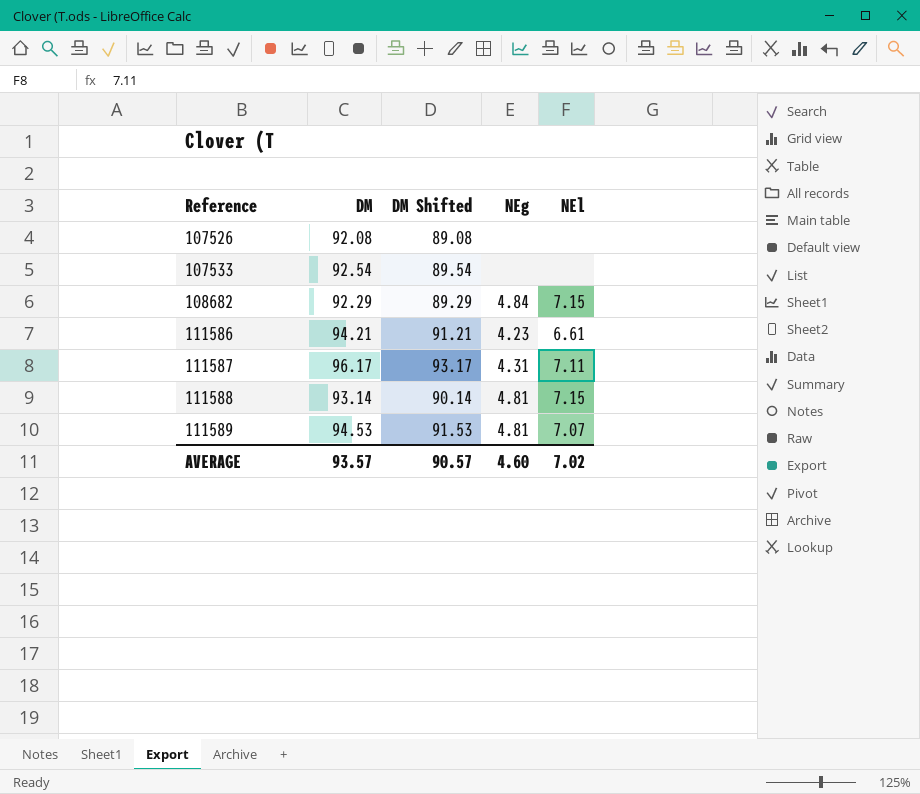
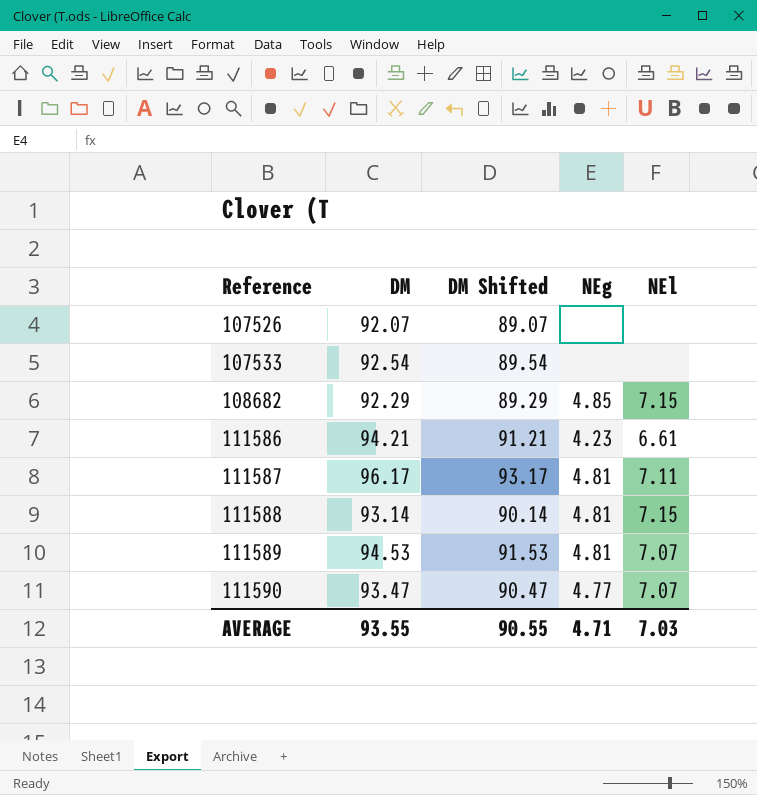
107526 | DM: 92.08 -> 92.07
107526 | DM Shifted: 89.08 -> 89.07
108682 | NEg: 4.84 -> 4.85
111587 | NEg: 4.31 -> 4.81
row 111590: none -> 93.47 | 90.47 | 4.77 | 7.07
AVERAGE | DM: 93.57 -> 93.55
AVERAGE | DM Shifted: 90.57 -> 90.55
AVERAGE | NEg: 4.60 -> 4.71
AVERAGE | NEl: 7.02 -> 7.03

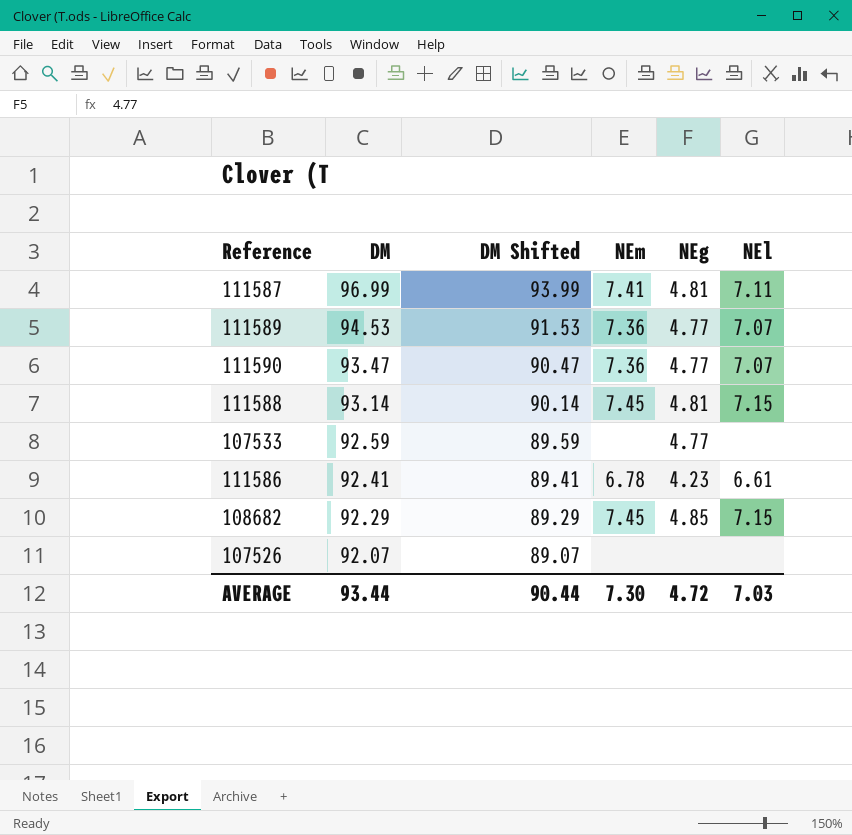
row order: Reference ascending -> DM descending
column NEm | position: none -> 4
111587 | DM: 96.17 -> 96.99
111587 | DM Shifted: 93.17 -> 93.99
111589 | NEg: 4.81 -> 4.77
107533 | DM: 92.54 -> 92.59
107533 | DM Shifted: 89.54 -> 89.59
107533 | NEg: none -> 4.77
111586 | DM: 94.21 -> 92.41
111586 | DM Shifted: 91.21 -> 89.41
AVERAGE | DM: 93.55 -> 93.44
AVERAGE | DM Shifted: 90.55 -> 90.44
AVERAGE | NEg: 4.71 -> 4.72

